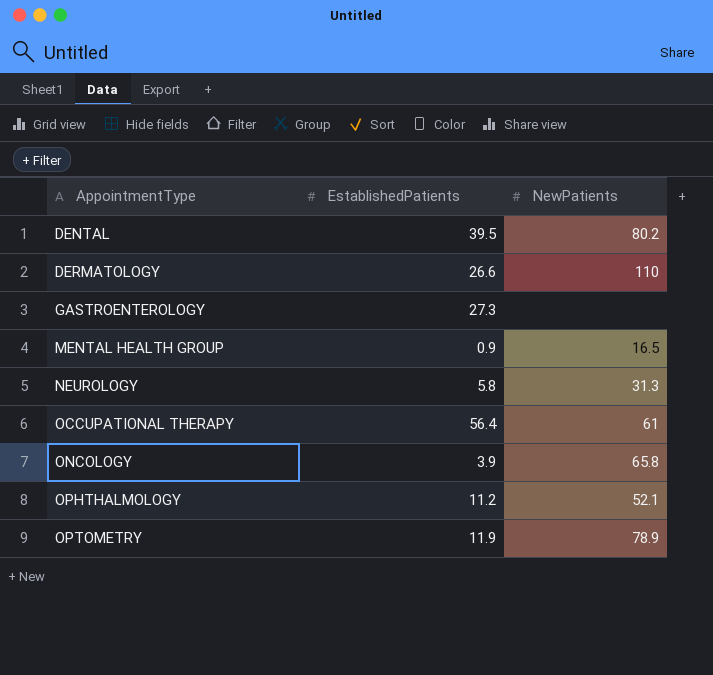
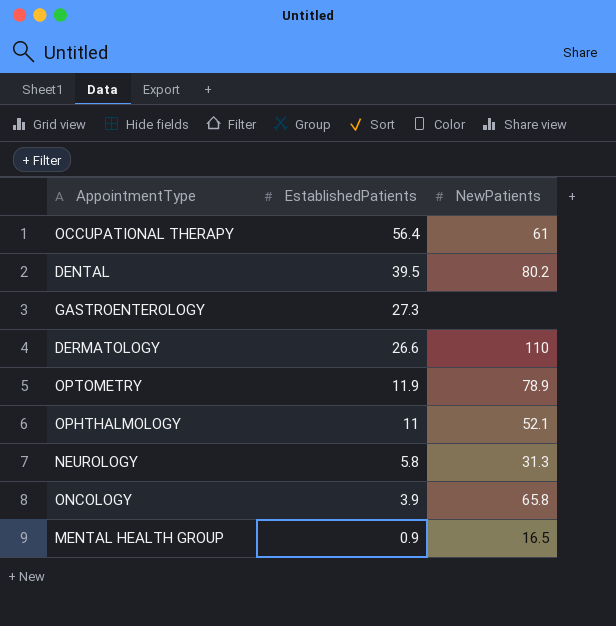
row order: AppointmentType ascending -> EstablishedPatients descending
OPHTHALMOLOGY | EstablishedPatients: 11.2 -> 11

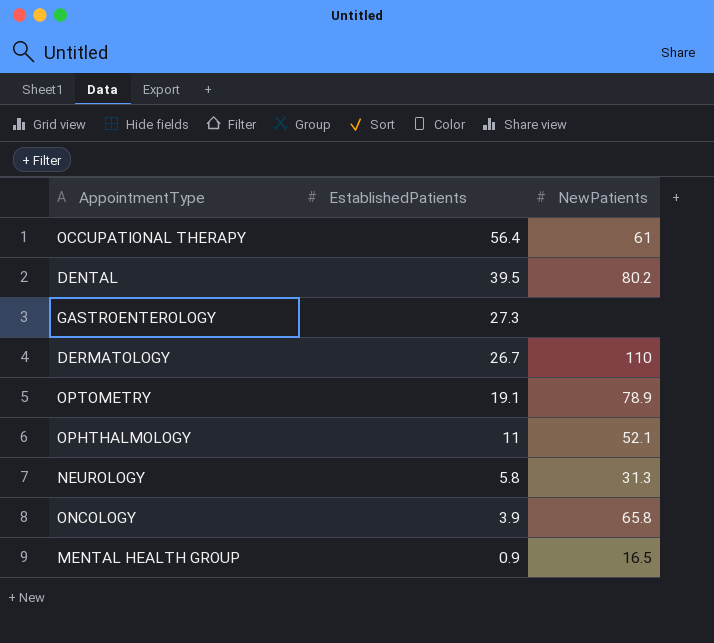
DERMATOLOGY | EstablishedPatients: 26.6 -> 26.7
OPTOMETRY | EstablishedPatients: 11.9 -> 19.1

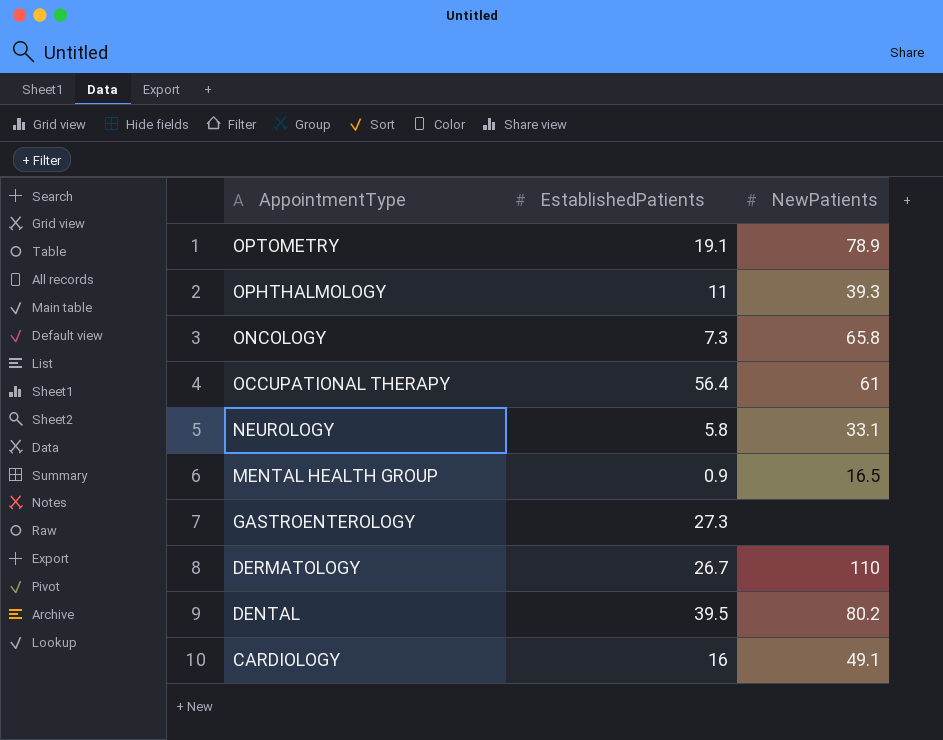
row order: EstablishedPatients descending -> AppointmentType descending
OPHTHALMOLOGY | NewPatients: 52.1 -> 39.3
ONCOLOGY | EstablishedPatients: 3.9 -> 7.3
NEUROLOGY | NewPatients: 31.3 -> 33.1
row CARDIOLOGY: none -> 16 | 49.1

